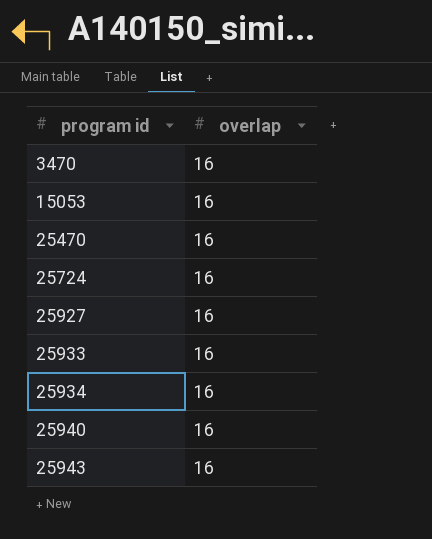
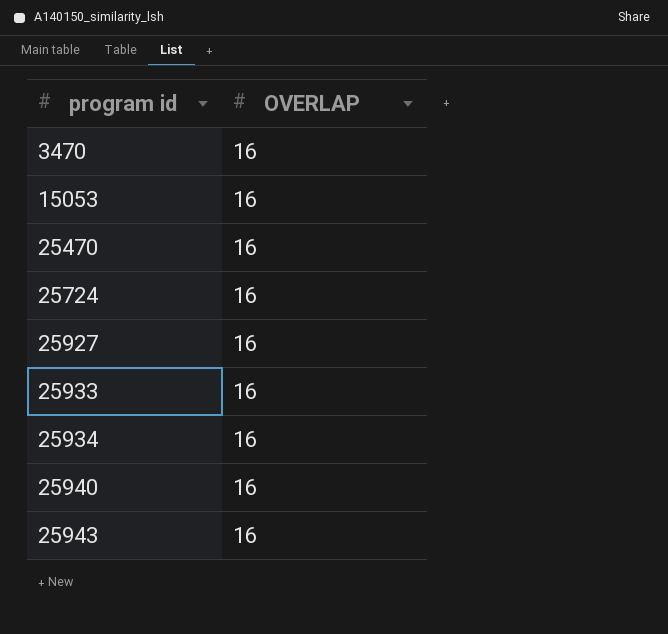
column name: overlap -> OVERLAP

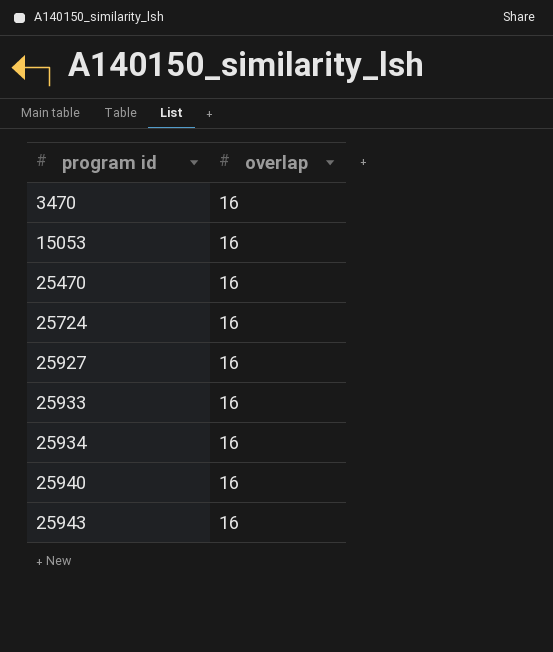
column name: OVERLAP -> overlap

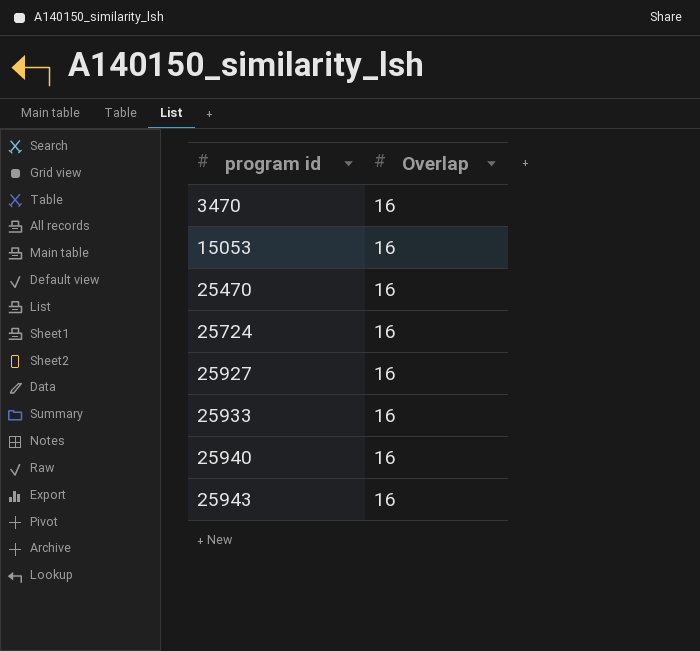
column name: overlap -> Overlap
row 25934: 16 -> none

